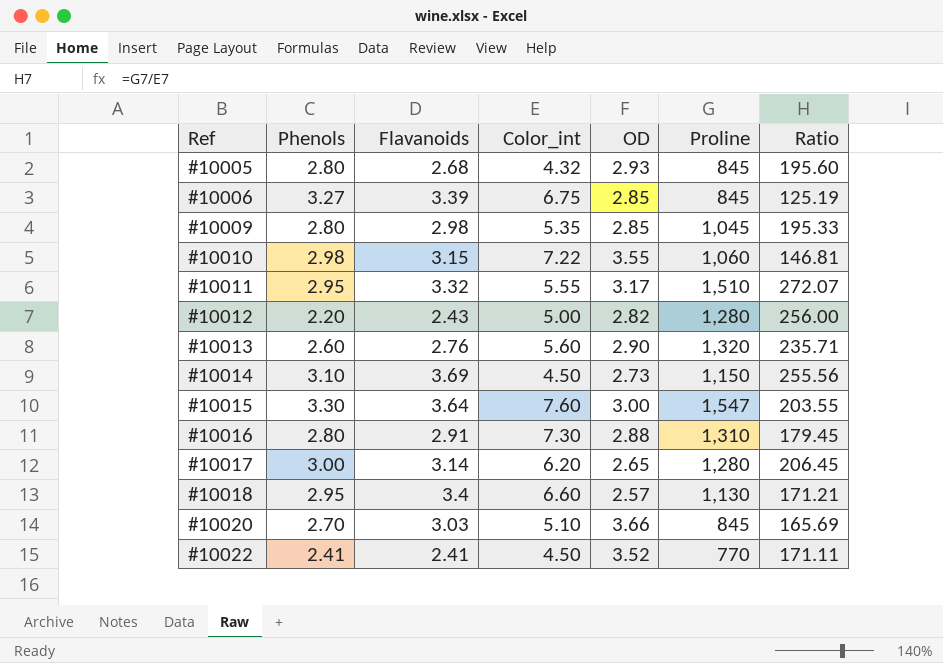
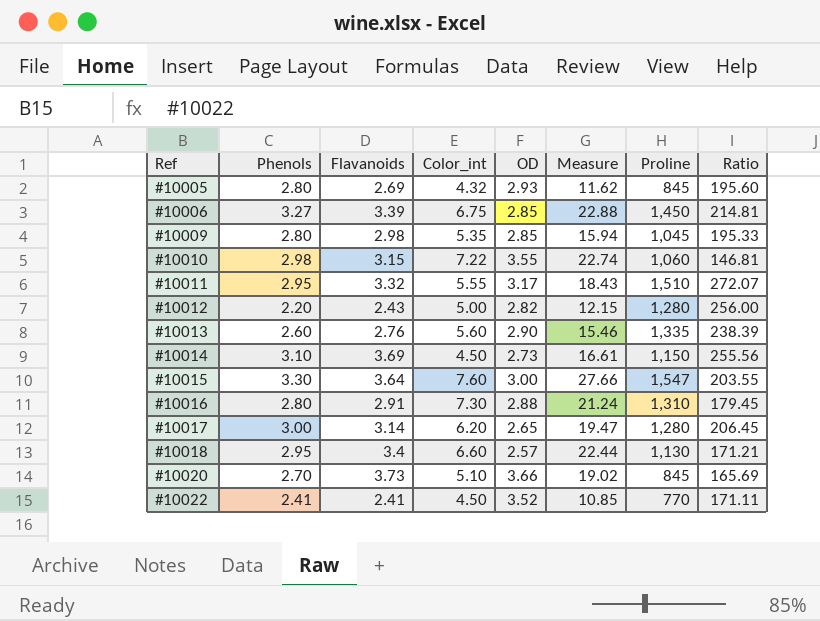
column Measure | formula: none -> [Flavanoids] * [Color_int]
#10005 | Flavanoids: 2.68 -> 2.69
#10006 | Proline: 845 -> 1,450
#10006 | Ratio: 125.19 -> 214.81
#10013 | Proline: 1,320 -> 1,335
#10013 | Ratio: 235.71 -> 238.39
#10020 | Flavanoids: 3.03 -> 3.73

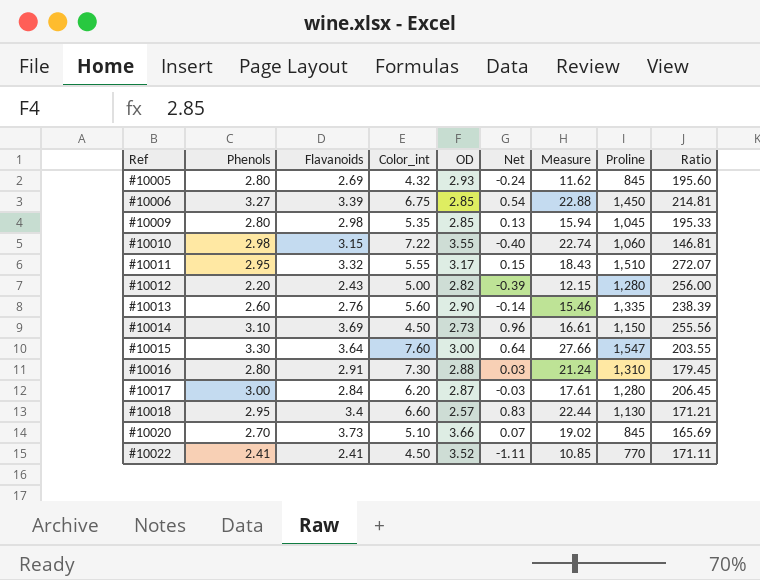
column Net | formula: none -> [Flavanoids] - [OD]
#10017 | Flavanoids: 3.14 -> 2.84
#10017 | OD: 2.65 -> 2.87
#10017 | Measure: 19.47 -> 17.61

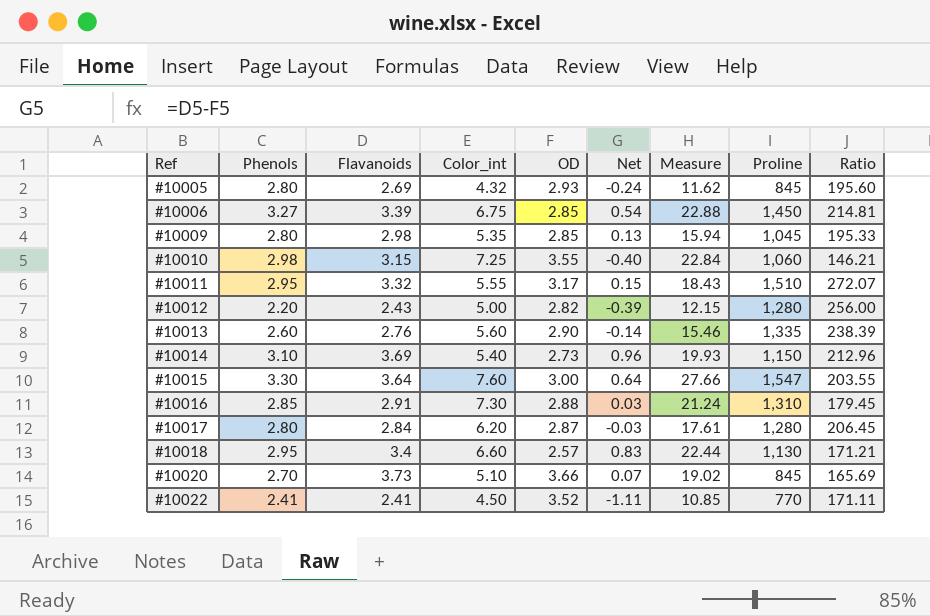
#10010 | Color_int: 7.22 -> 7.25
#10010 | Measure: 22.74 -> 22.84
#10010 | Ratio: 146.81 -> 146.21
#10014 | Color_int: 4.50 -> 5.40
#10014 | Measure: 16.61 -> 19.93
#10014 | Ratio: 255.56 -> 212.96
#10016 | Phenols: 2.80 -> 2.85
#10017 | Phenols: 3.00 -> 2.80

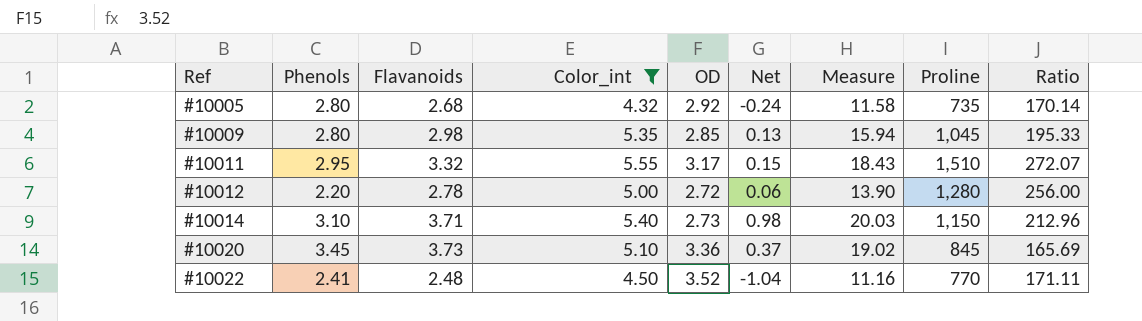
filter: none -> Color_int <= 5.55
#10005 | Flavanoids: 2.69 -> 2.68
#10005 | OD: 2.93 -> 2.92
#10005 | Measure: 11.62 -> 11.58
#10005 | Proline: 845 -> 735
#10005 | Ratio: 195.60 -> 170.14
#10012 | Flavanoids: 2.43 -> 2.78
#10012 | OD: 2.82 -> 2.72
#10012 | Net: -0.39 -> 0.06
#10012 | Measure: 12.15 -> 13.90
#10014 | Flavanoids: 3.69 -> 3.71
#10014 | Net: 0.96 -> 0.98
#10014 | Measure: 19.93 -> 20.03
#10020 | Phenols: 2.70 -> 3.45
#10020 | OD: 3.66 -> 3.36
#10020 | Net: 0.07 -> 0.37
#10022 | Flavanoids: 2.41 -> 2.48
#10022 | Net: -1.11 -> -1.04
#10022 | Measure: 10.85 -> 11.16

